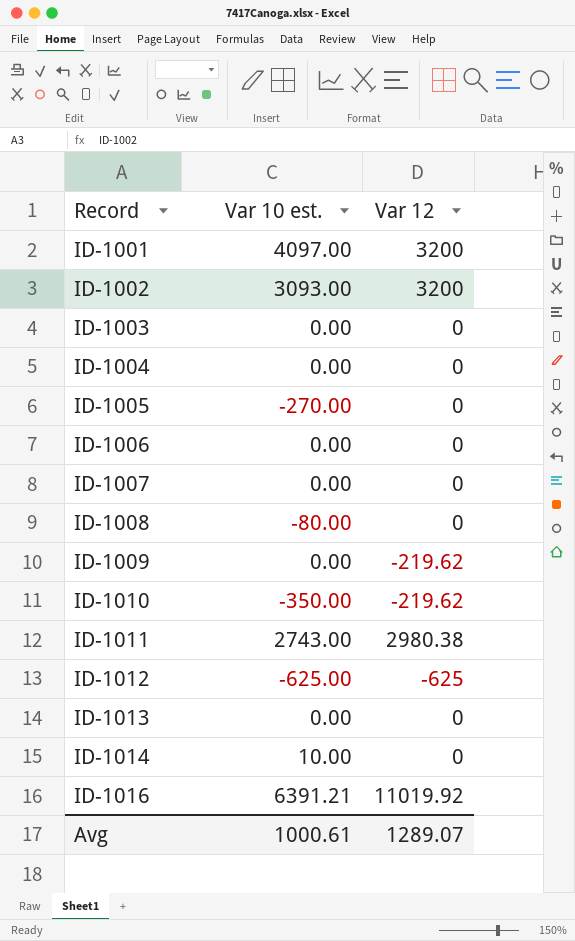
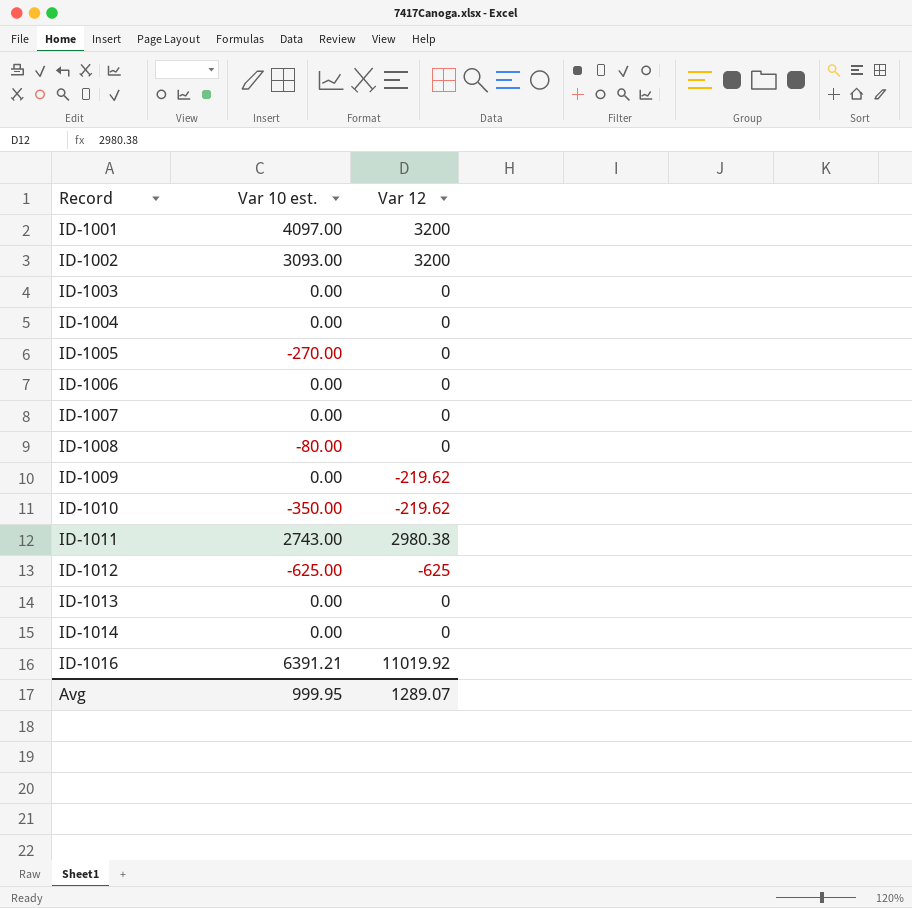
ID-1014 | Var 10 est.: 10.00 -> 0.00
Avg | Var 10 est.: 1000.61 -> 999.95

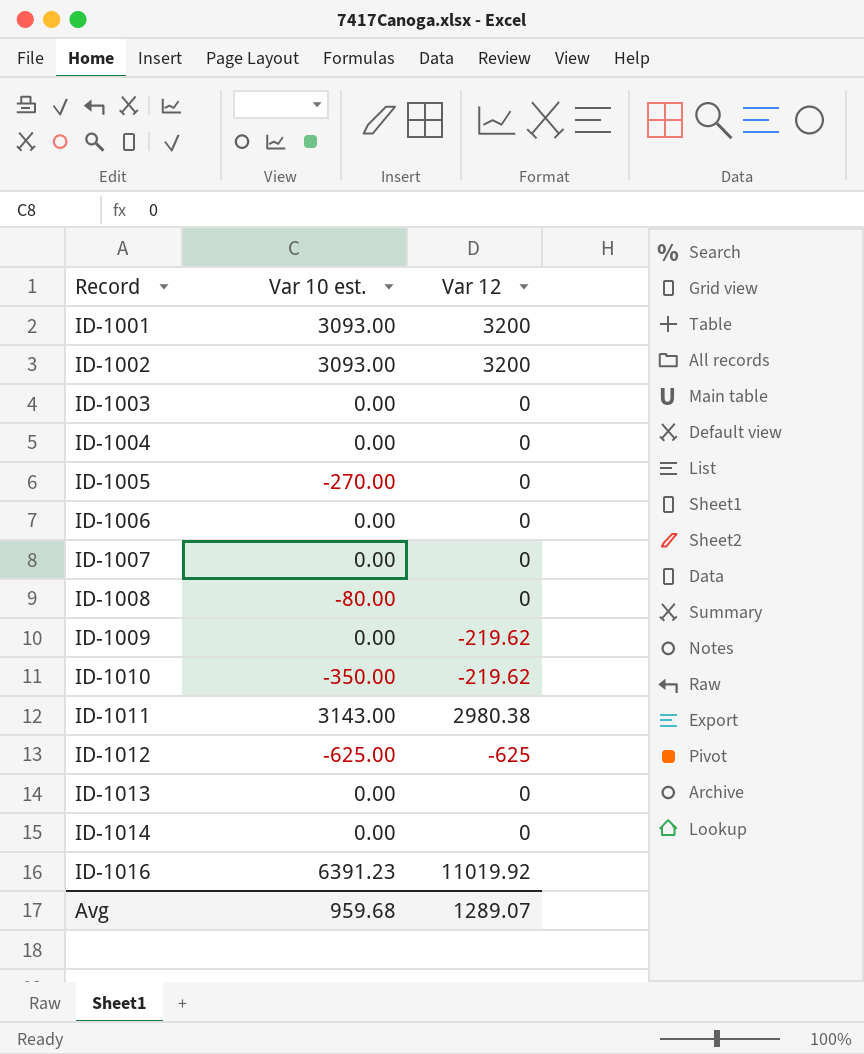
ID-1001 | Var 10 est.: 4097.00 -> 3093.00
ID-1011 | Var 10 est.: 2743.00 -> 3143.00
ID-1016 | Var 10 est.: 6391.21 -> 6391.23
Avg | Var 10 est.: 999.95 -> 959.68

